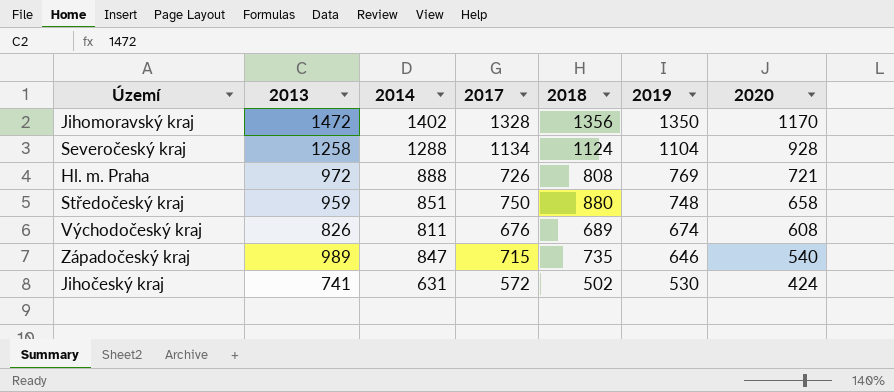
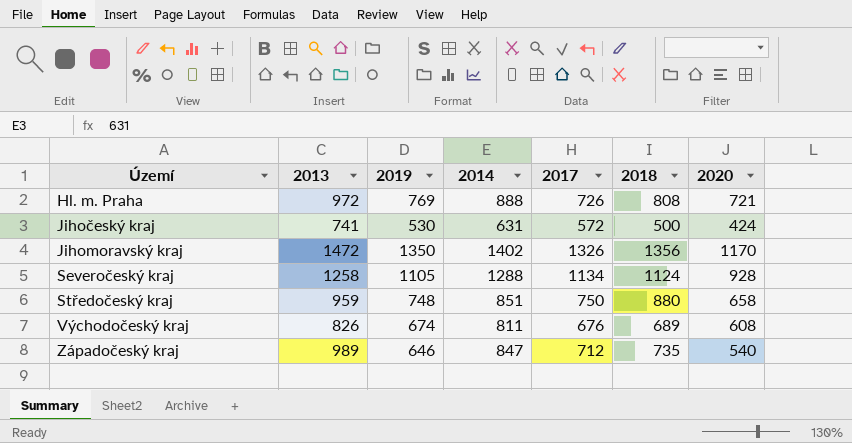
row order: 2019 descending -> Území ascending
column 2019 | position: 6 -> 3
Jihočeský kraj | 2018: 502 -> 500
Jihomoravský kraj | 2017: 1328 -> 1326
Severočeský kraj | 2019: 1104 -> 1105
Západočeský kraj | 2017: 715 -> 712

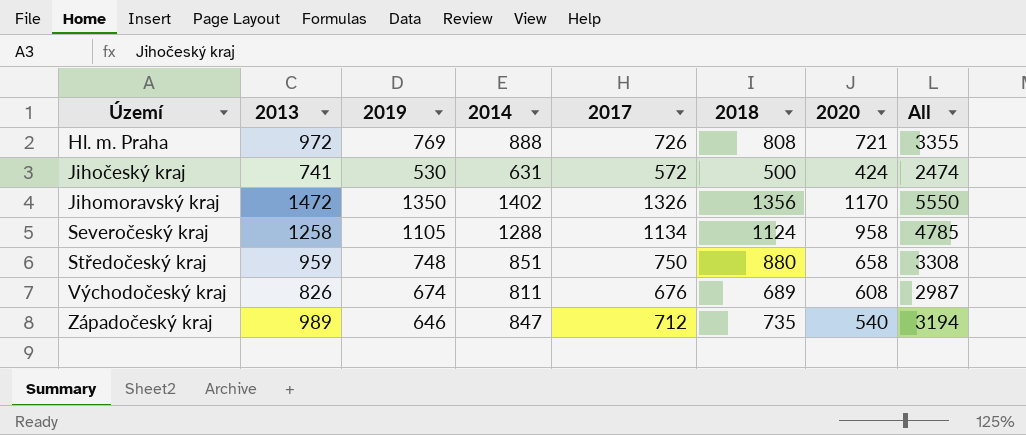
column All | formula: none -> [2013] + [2019] + [2014] + [2017]
Severočeský kraj | 2020: 928 -> 958

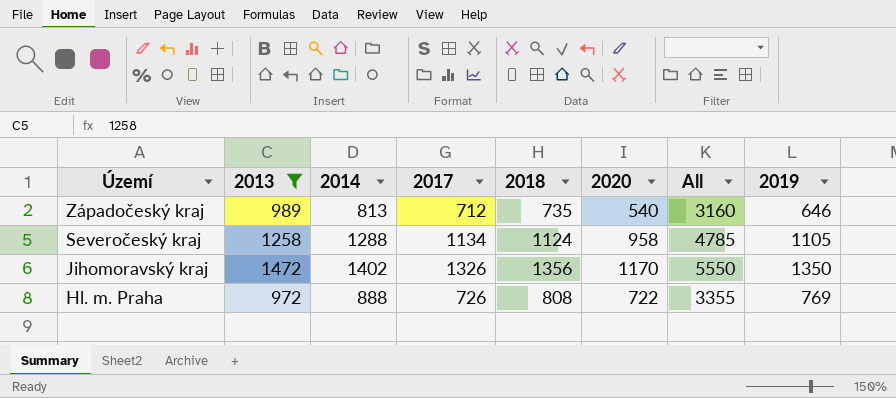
filter: none -> 2013 >= 972
row order: Území ascending -> Území descending
column 2019 | position: 3 -> 8
Západočeský kraj | 2014: 847 -> 813
Západočeský kraj | All: 3194 -> 3160
Hl. m. Praha | 2020: 721 -> 722

